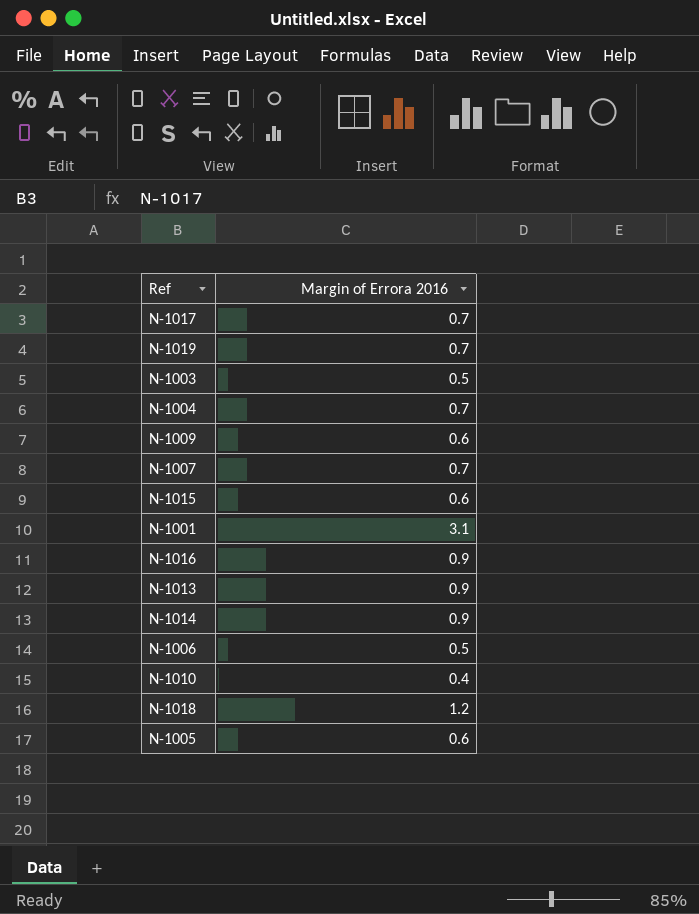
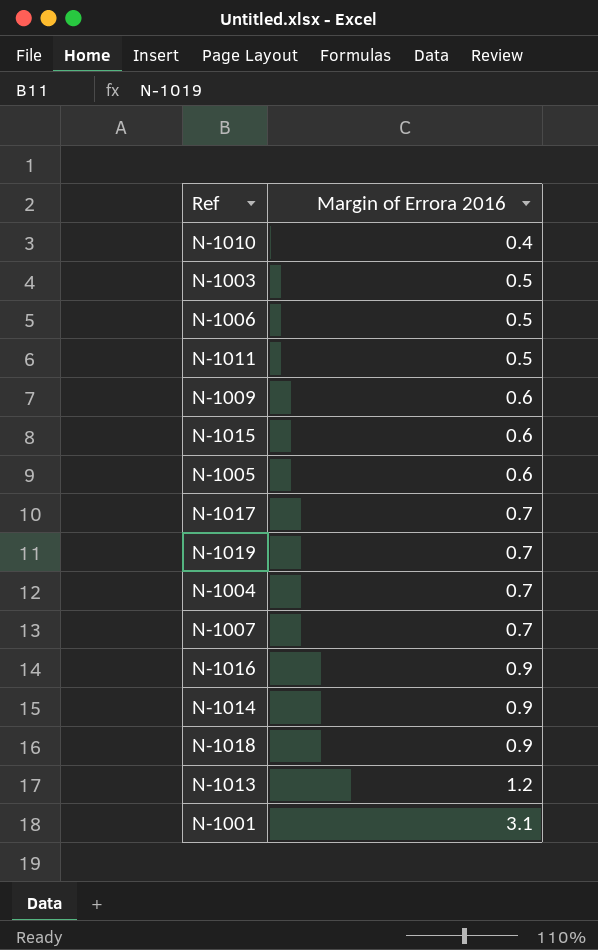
row order: none -> Margin of Errora 2016 ascending
row N-1011: none -> 0.5
N-1018 | Margin of Errora 2016: 1.2 -> 0.9
N-1013 | Margin of Errora 2016: 0.9 -> 1.2

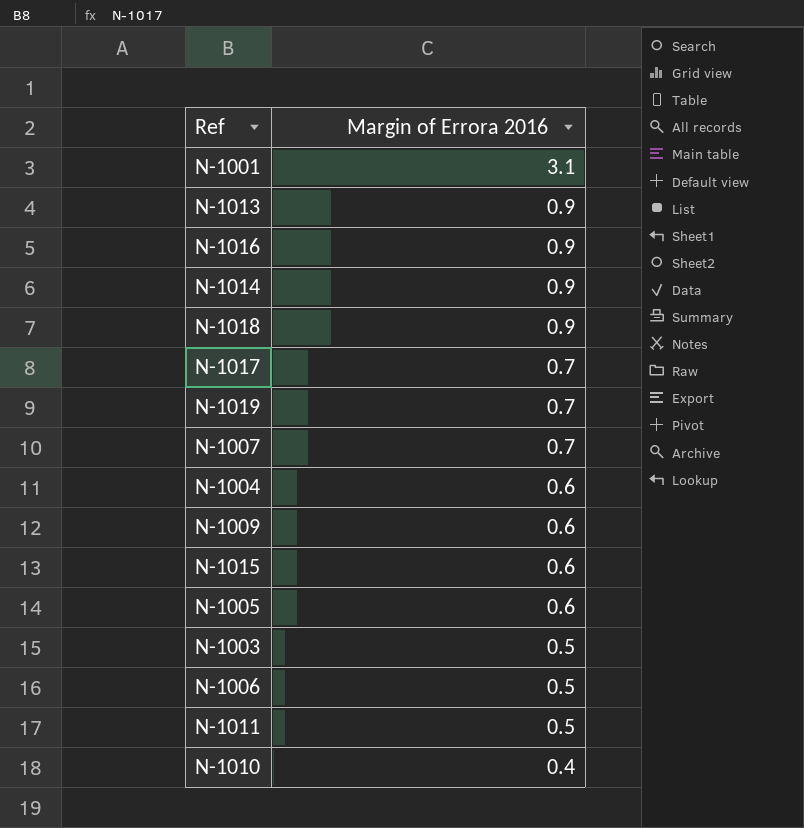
row order: Margin of Errora 2016 ascending -> Margin of Errora 2016 descending
N-1013 | Margin of Errora 2016: 1.2 -> 0.9
N-1004 | Margin of Errora 2016: 0.7 -> 0.6

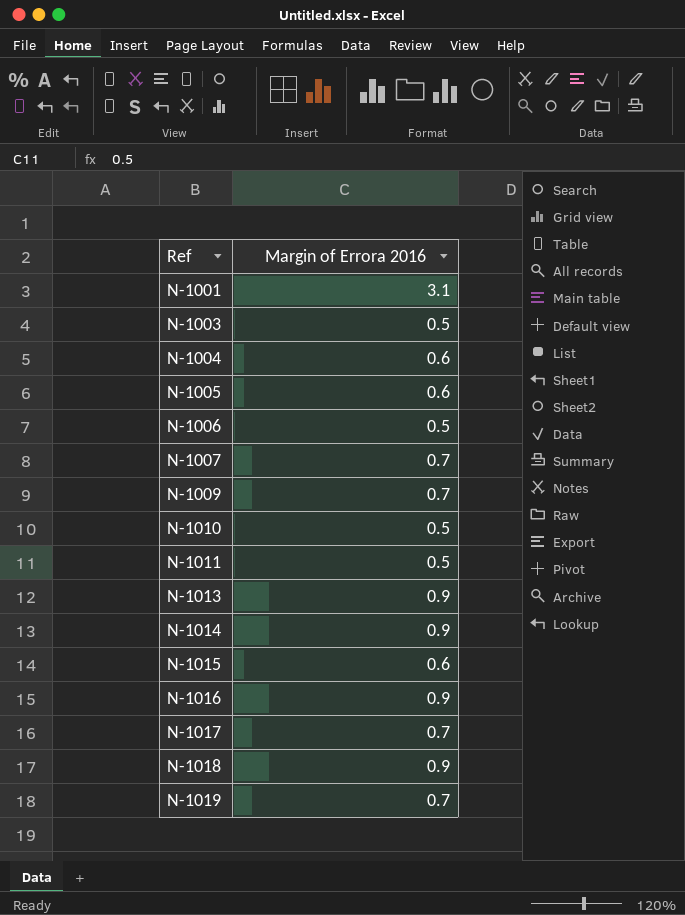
row order: Margin of Errora 2016 descending -> Ref ascending
N-1009 | Margin of Errora 2016: 0.6 -> 0.7
N-1010 | Margin of Errora 2016: 0.4 -> 0.5

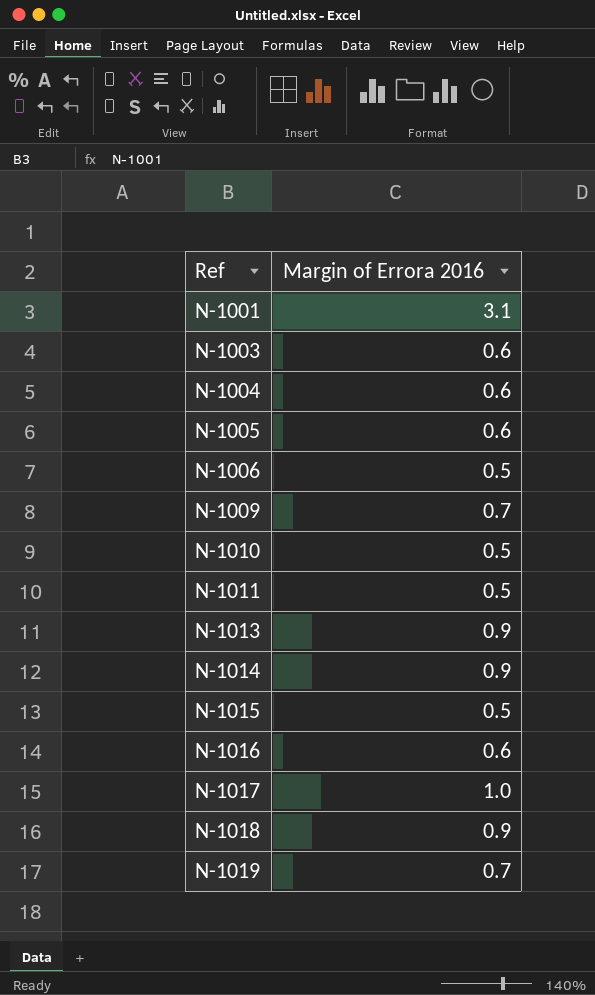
row N-1007: 0.7 -> none
N-1003 | Margin of Errora 2016: 0.5 -> 0.6
N-1015 | Margin of Errora 2016: 0.6 -> 0.5
N-1016 | Margin of Errora 2016: 0.9 -> 0.6
N-1017 | Margin of Errora 2016: 0.7 -> 1.0

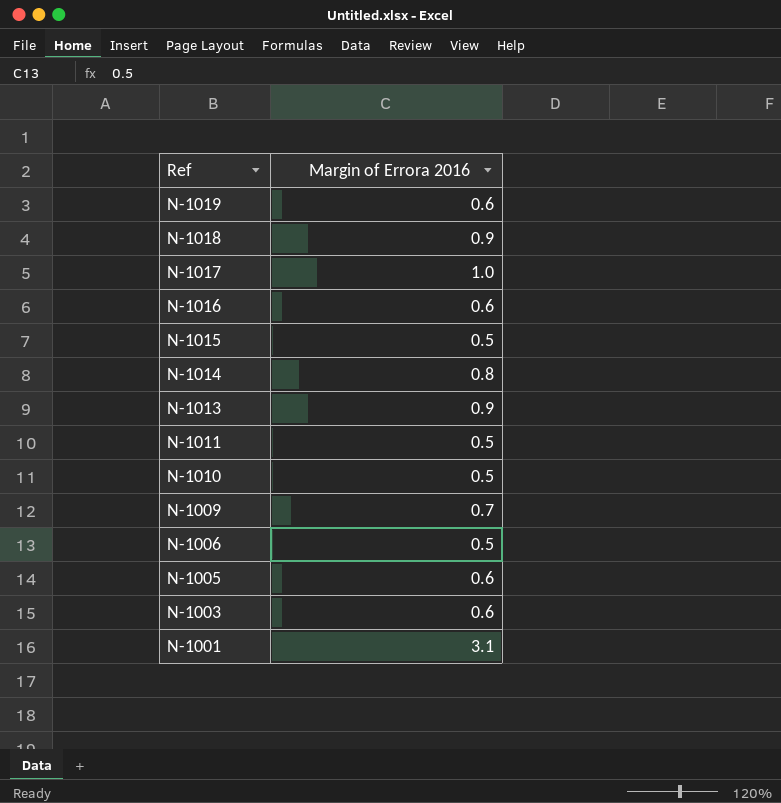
row order: Ref ascending -> Ref descending
row N-1004: 0.6 -> none
N-1019 | Margin of Errora 2016: 0.7 -> 0.6
N-1014 | Margin of Errora 2016: 0.9 -> 0.8

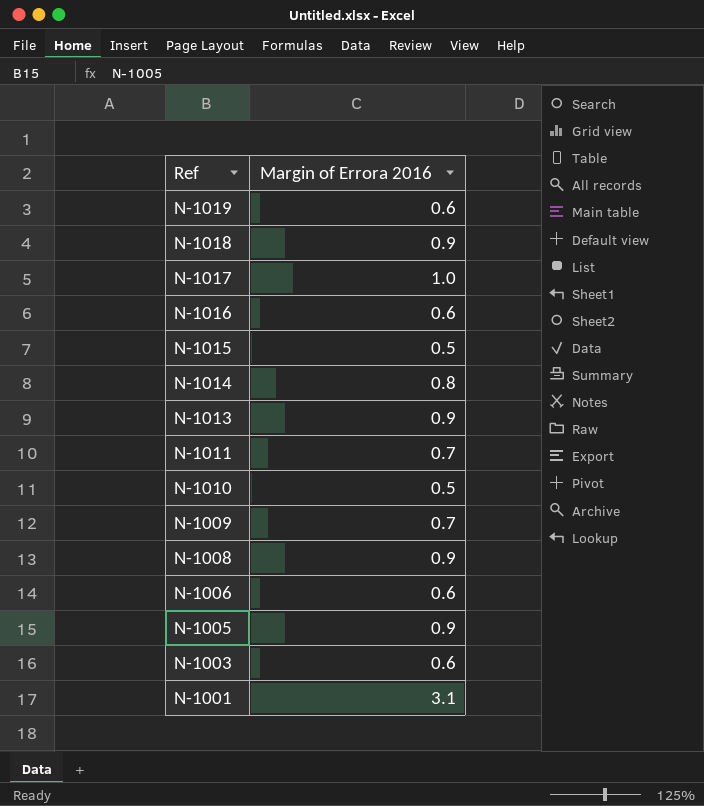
N-1011 | Margin of Errora 2016: 0.5 -> 0.7
row N-1008: none -> 0.9
N-1006 | Margin of Errora 2016: 0.5 -> 0.6
N-1005 | Margin of Errora 2016: 0.6 -> 0.9

